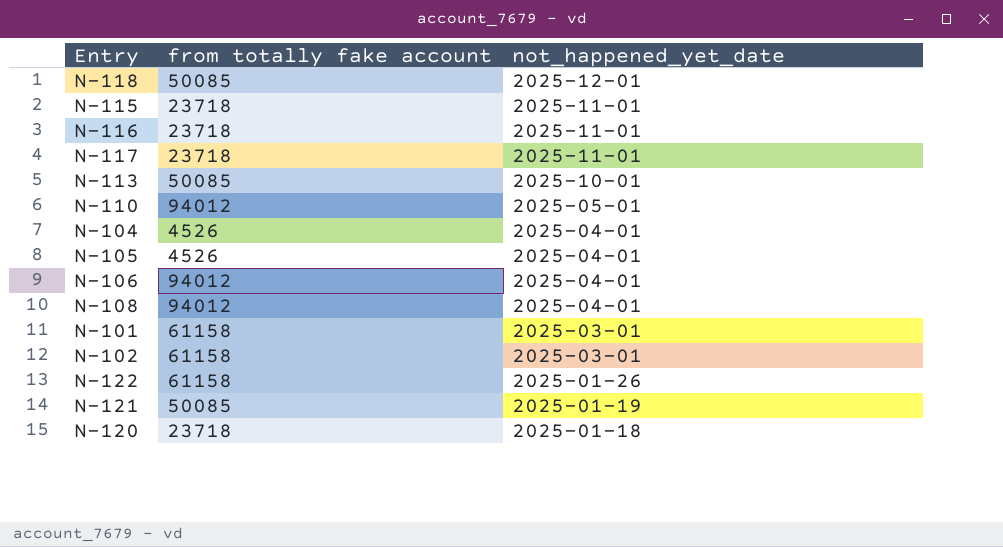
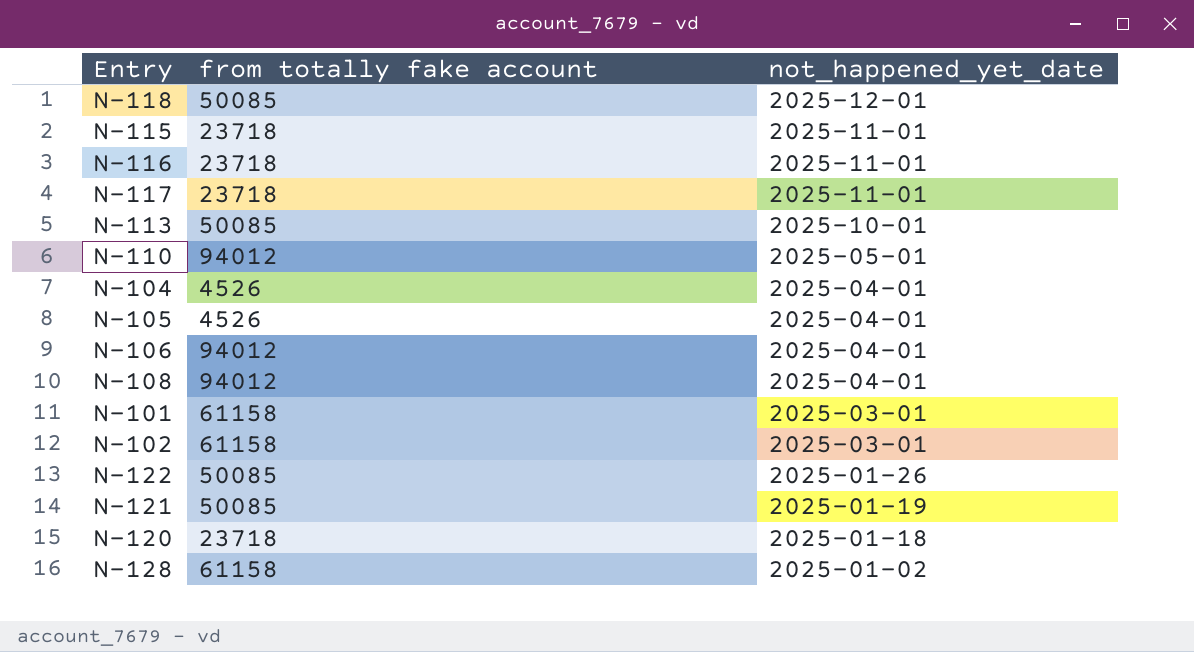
N-122 | from totally fake account: 61158 -> 50085
row N-128: none -> 61158 | 2025-01-02

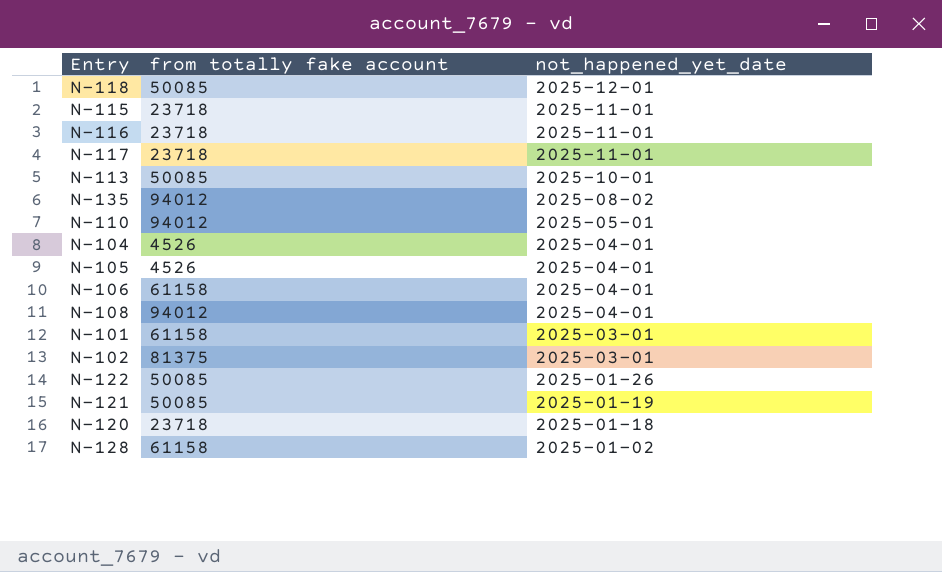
row N-135: none -> 94012 | 2025-08-02
N-106 | from totally fake account: 94012 -> 61158
N-102 | from totally fake account: 61158 -> 81375

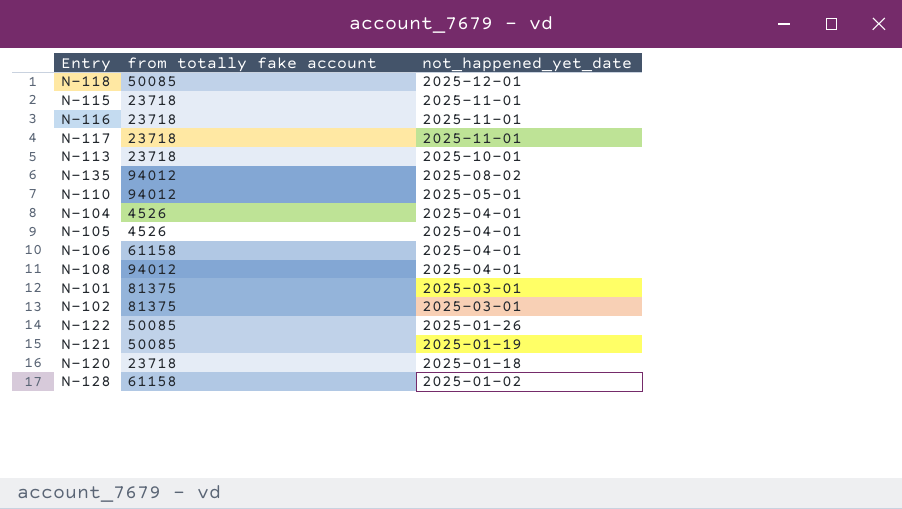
N-113 | from totally fake account: 50085 -> 23718
N-101 | from totally fake account: 61158 -> 81375

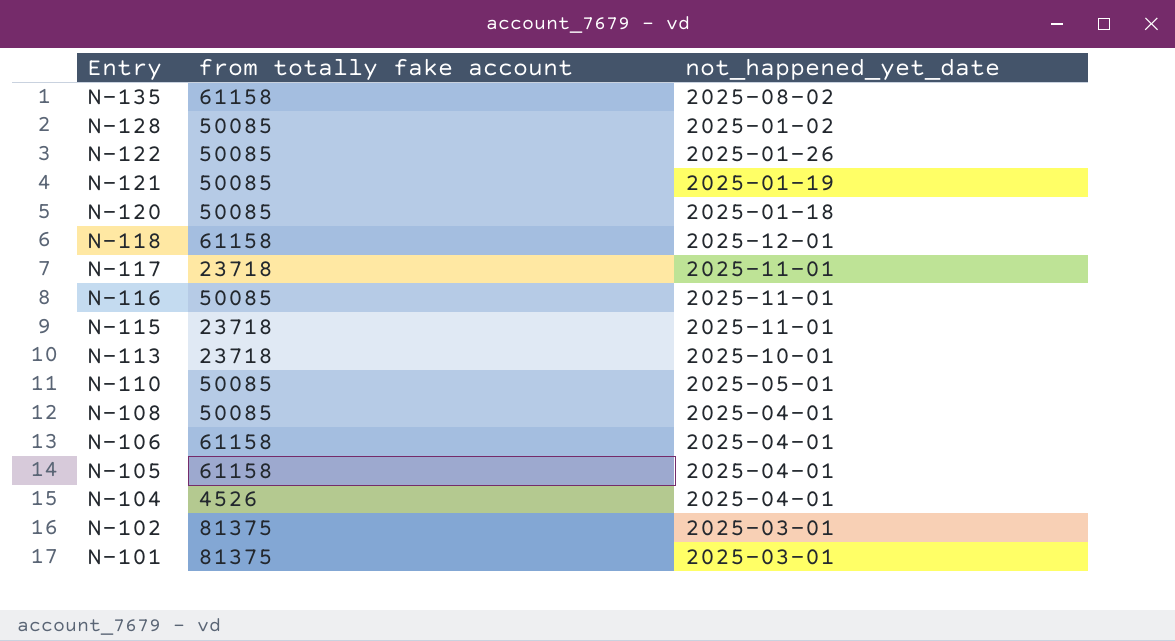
row order: not_happened_yet_date descending -> Entry descending
N-135 | from totally fake account: 94012 -> 61158
N-128 | from totally fake account: 61158 -> 50085
N-120 | from totally fake account: 23718 -> 50085
N-118 | from totally fake account: 50085 -> 61158
N-116 | from totally fake account: 23718 -> 50085
N-110 | from totally fake account: 94012 -> 50085
N-108 | from totally fake account: 94012 -> 50085
N-105 | from totally fake account: 4526 -> 61158

